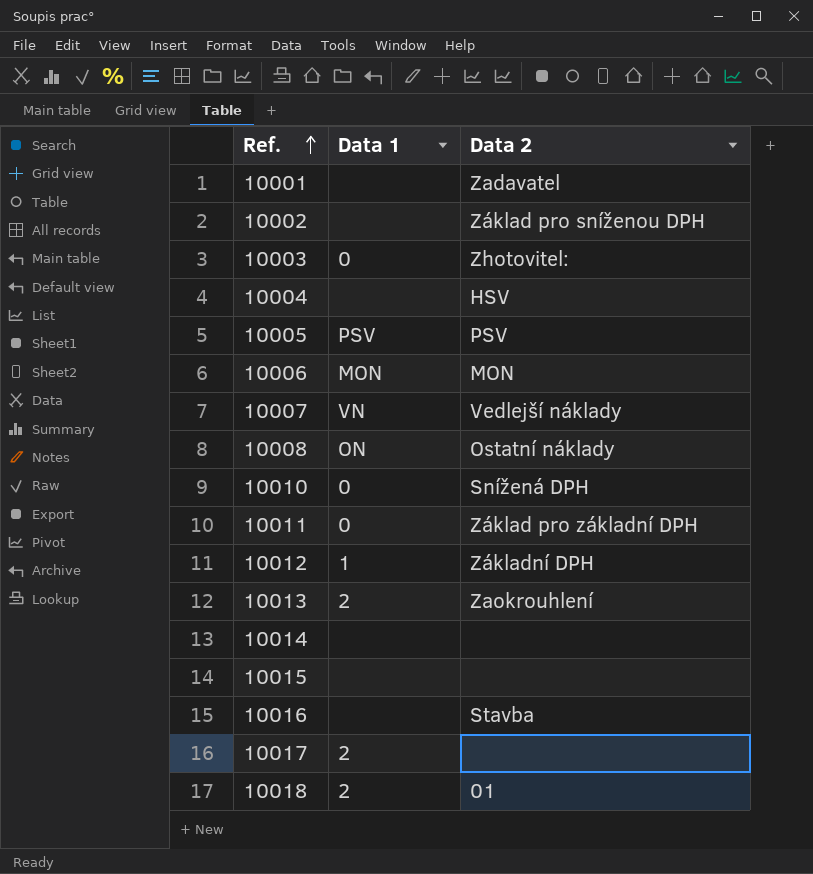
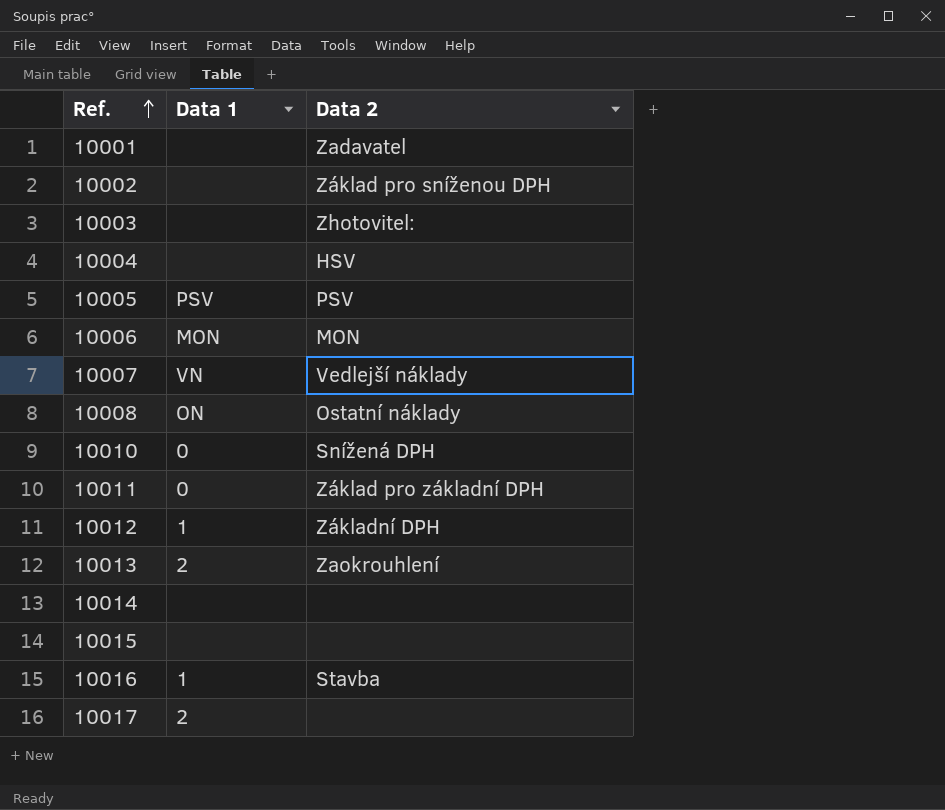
row 10018: 2 | 01 -> none
10003 | Data 1: 0 -> none
10016 | Data 1: none -> 1

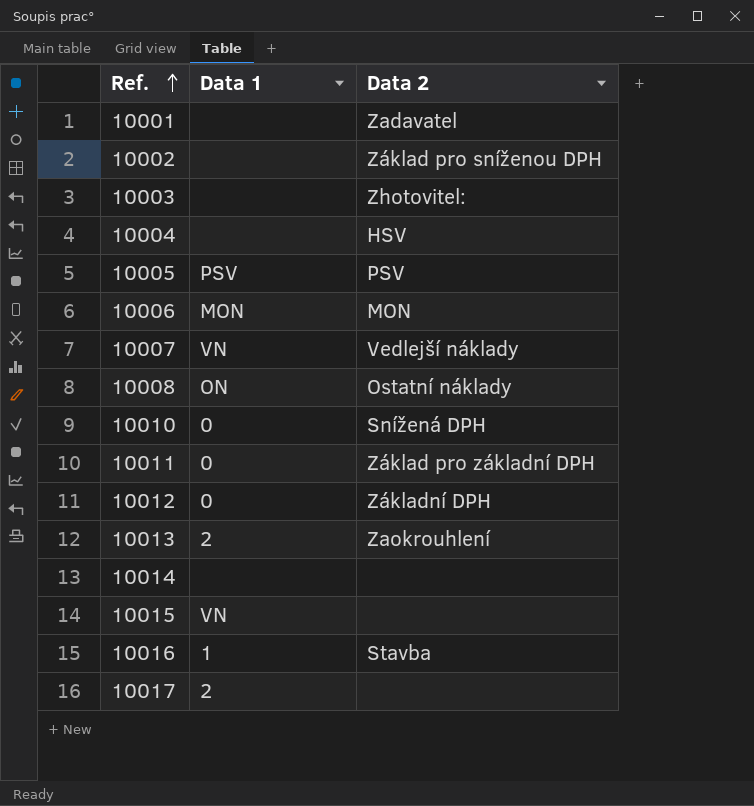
10012 | Data 1: 1 -> 0
10015 | Data 1: none -> VN

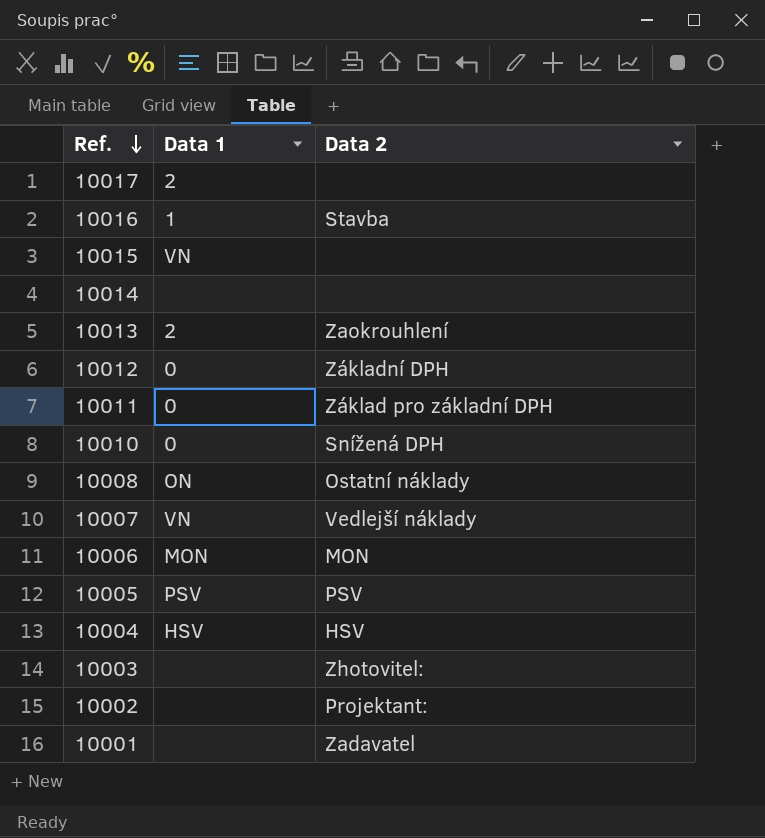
row order: Ref. ascending -> Ref. descending
10004 | Data 1: none -> HSV
10002 | Data 2: Základ pro sníženou DPH -> Projektant:

